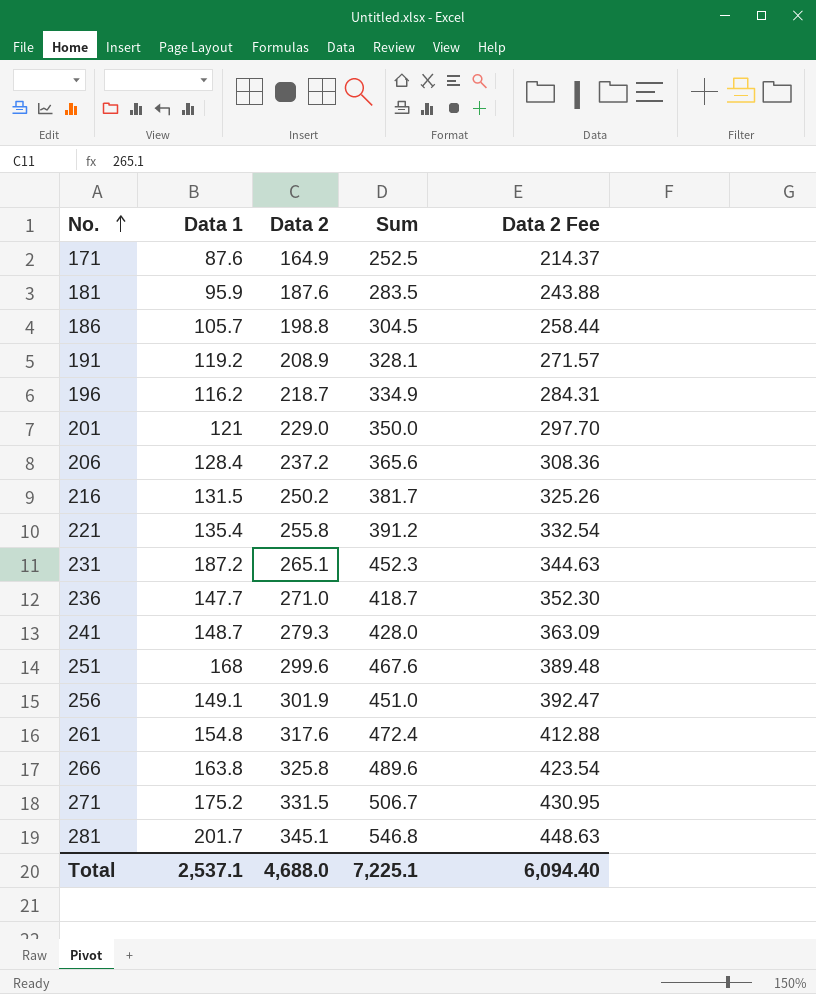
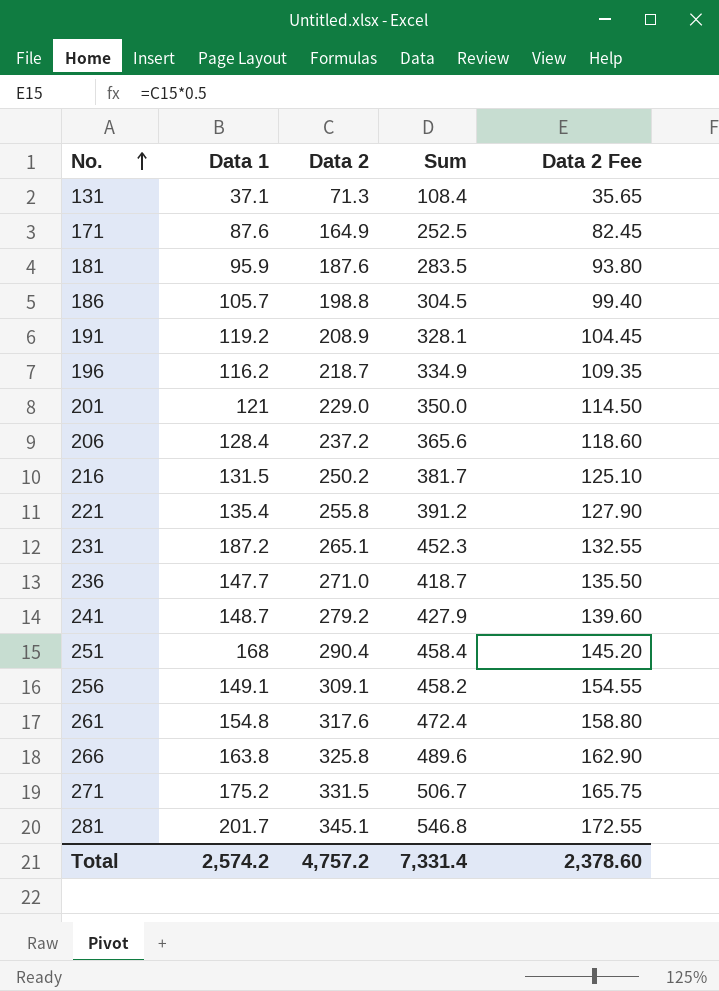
column Data 2 Fee | formula: [Data 2] * 1.3 -> [Data 2] * 0.5
row 131: none -> 37.1 | 71.3 | 108.4 | 35.65
241 | Data 2: 279.3 -> 279.2
241 | Sum: 428.0 -> 427.9
251 | Data 2: 299.6 -> 290.4
251 | Sum: 467.6 -> 458.4
256 | Data 2: 301.9 -> 309.1
256 | Sum: 451.0 -> 458.2
Total | Data 1: 2,537.1 -> 2,574.2
Total | Data 2: 4,688.0 -> 4,757.2
Total | Sum: 7,225.1 -> 7,331.4
Total | Data 2 Fee: 6,094.40 -> 2,378.60

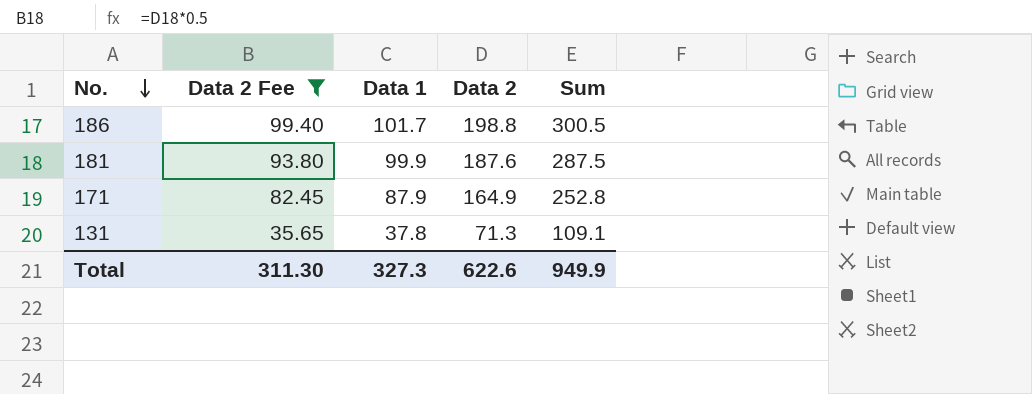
filter: none -> Data 2 Fee <= 99.40
row order: No. ascending -> No. descending
column Data 2 Fee | position: 5 -> 2
186 | Data 1: 105.7 -> 101.7
186 | Sum: 304.5 -> 300.5
181 | Data 1: 95.9 -> 99.9
181 | Sum: 283.5 -> 287.5
171 | Data 1: 87.6 -> 87.9
171 | Sum: 252.5 -> 252.8
131 | Data 1: 37.1 -> 37.8
131 | Sum: 108.4 -> 109.1
Total | Data 2 Fee: 2,378.60 -> 311.30
Total | Data 1: 2,574.2 -> 327.3
Total | Data 2: 4,757.2 -> 622.6
Total | Sum: 7,331.4 -> 949.9

